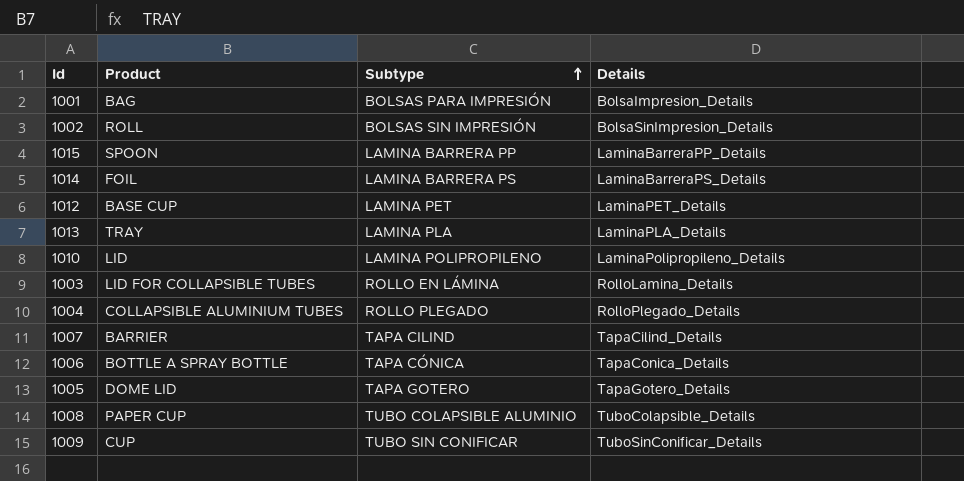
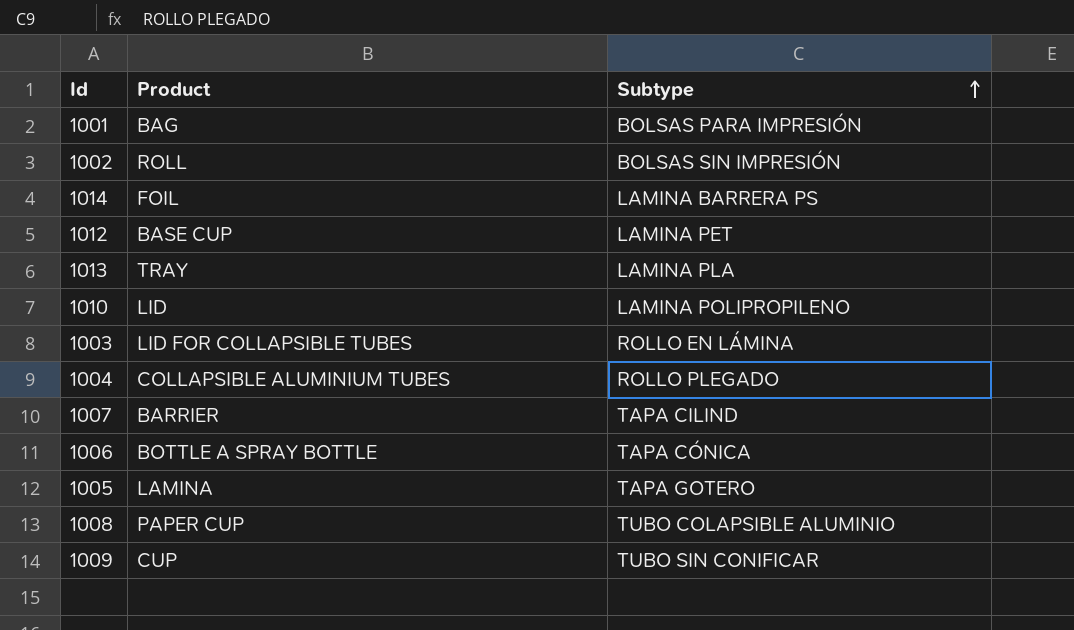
column Details | position: 4 -> none
row 1015: SPOON | LAMINA BARRERA PP | LaminaBarreraPP_Details -> none
1005 | Product: DOME LID -> LAMINA

